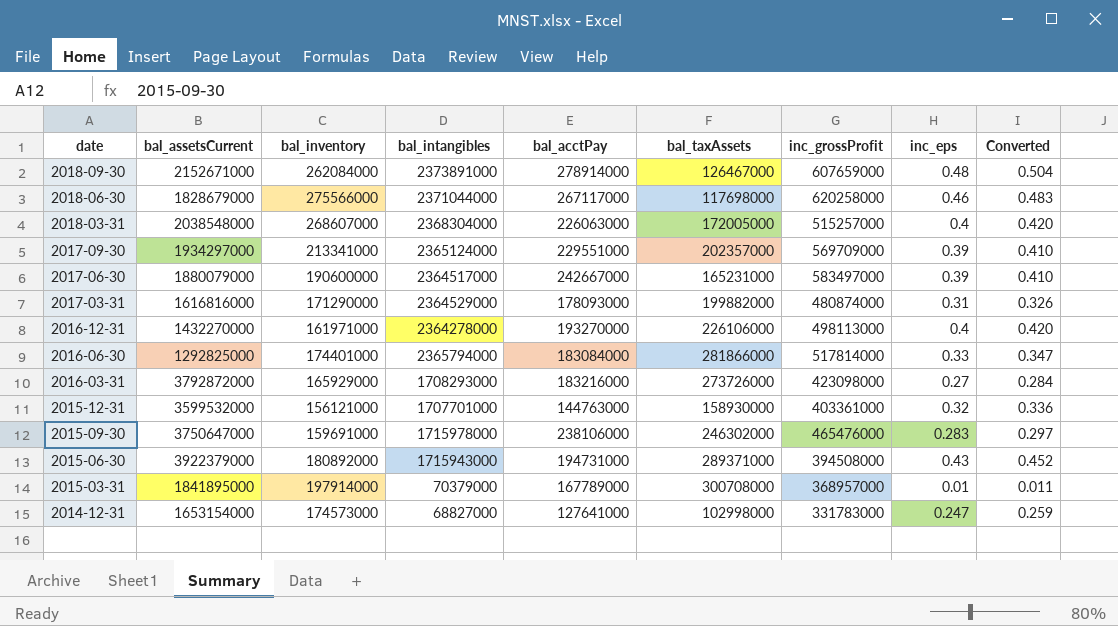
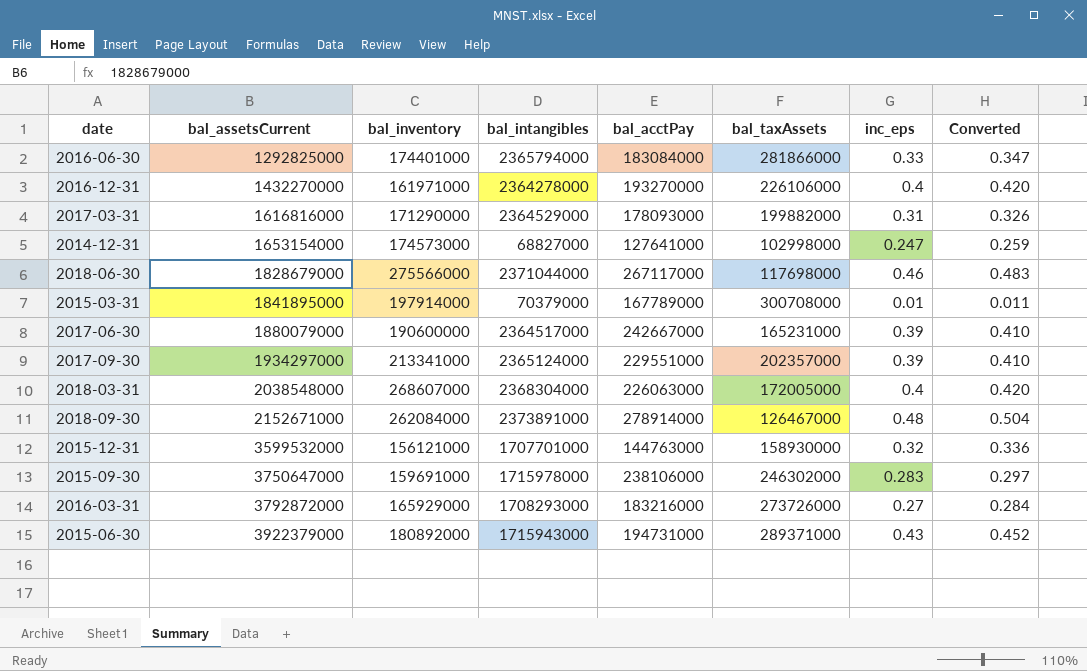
row order: date descending -> bal_assetsCurrent ascending
column inc_grossProfit | position: 7 -> none

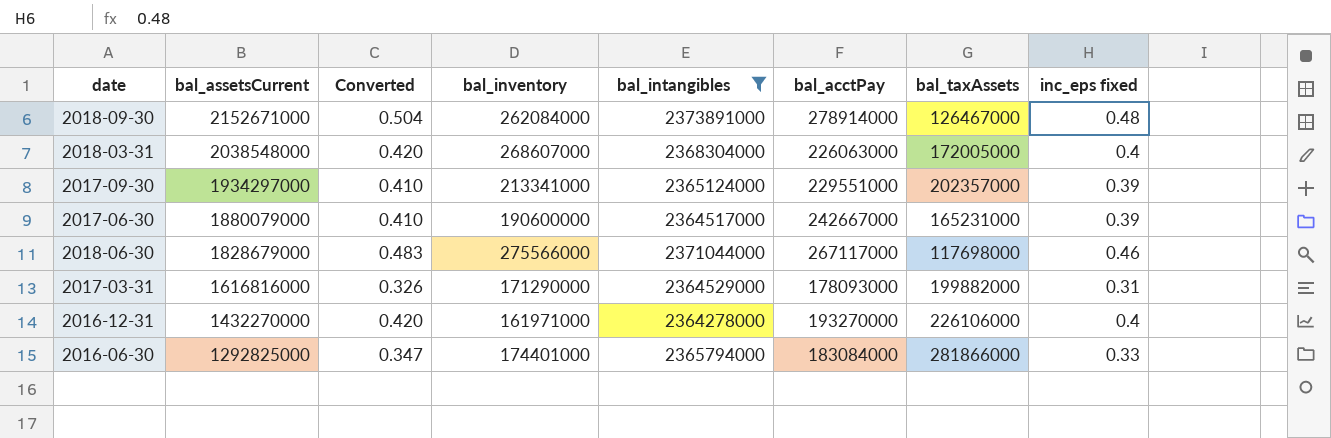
filter: none -> bal_intangibles >= 2364278000
row order: bal_assetsCurrent ascending -> bal_assetsCurrent descending
column Converted | position: 8 -> 3
column name: inc_eps -> inc_eps fixed

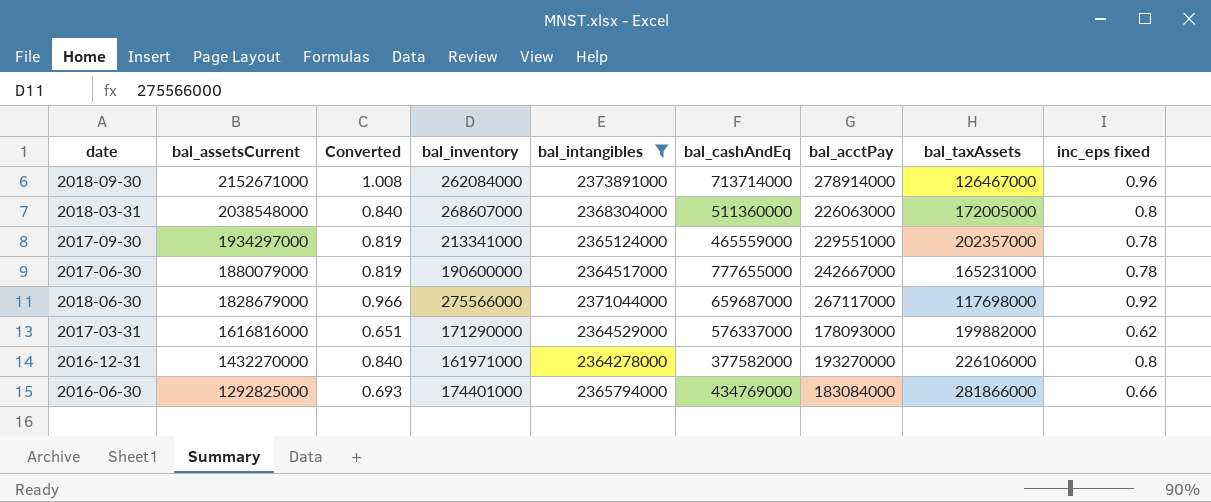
column bal_cashAndEq | position: none -> 6
2018-09-30 | Converted: 0.504 -> 1.008
2018-09-30 | inc_eps fixed: 0.48 -> 0.96
2018-03-31 | Converted: 0.420 -> 0.840
2018-03-31 | inc_eps fixed: 0.4 -> 0.8
2017-09-30 | Converted: 0.410 -> 0.819
2017-09-30 | inc_eps fixed: 0.39 -> 0.78
2017-06-30 | Converted: 0.410 -> 0.819
2017-06-30 | inc_eps fixed: 0.39 -> 0.78
2018-06-30 | Converted: 0.483 -> 0.966
2018-06-30 | inc_eps fixed: 0.46 -> 0.92
2017-03-31 | Converted: 0.326 -> 0.651
2017-03-31 | inc_eps fixed: 0.31 -> 0.62
2016-12-31 | Converted: 0.420 -> 0.840
2016-12-31 | inc_eps fixed: 0.4 -> 0.8
2016-06-30 | Converted: 0.347 -> 0.693
2016-06-30 | inc_eps fixed: 0.33 -> 0.66

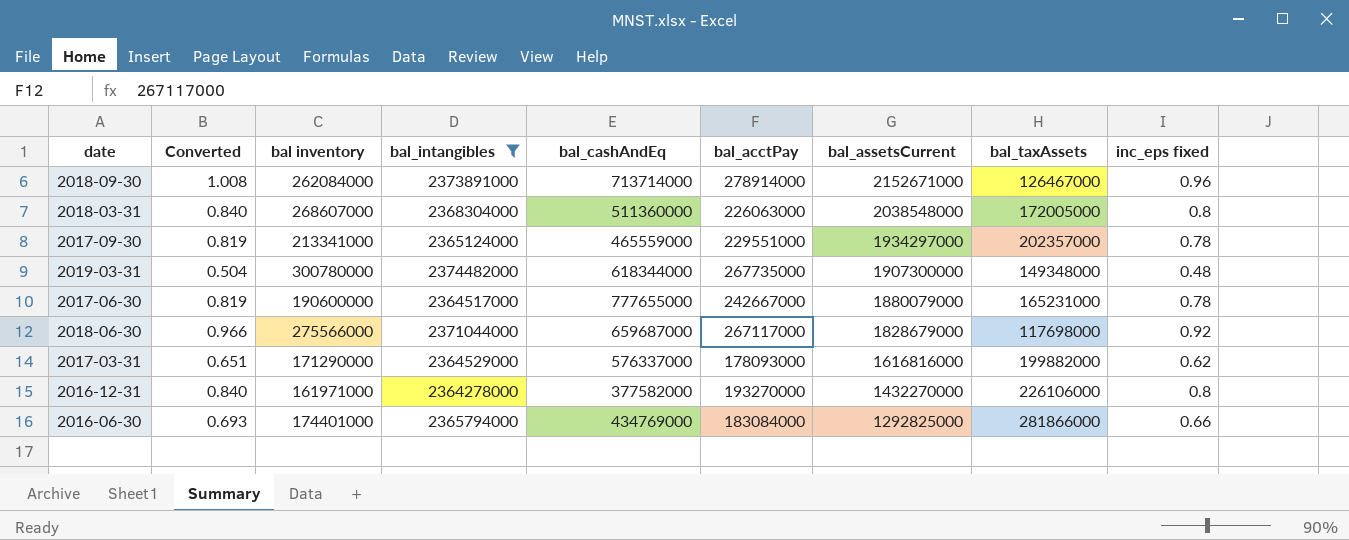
column name: bal_inventory -> bal inventory
column bal_assetsCurrent | position: 2 -> 7
row 2019-03-31: none -> 0.504 | 300780000 | 2374482000 | 618344000 | 267735000 | 1907300000 | 149348000 | 0.48

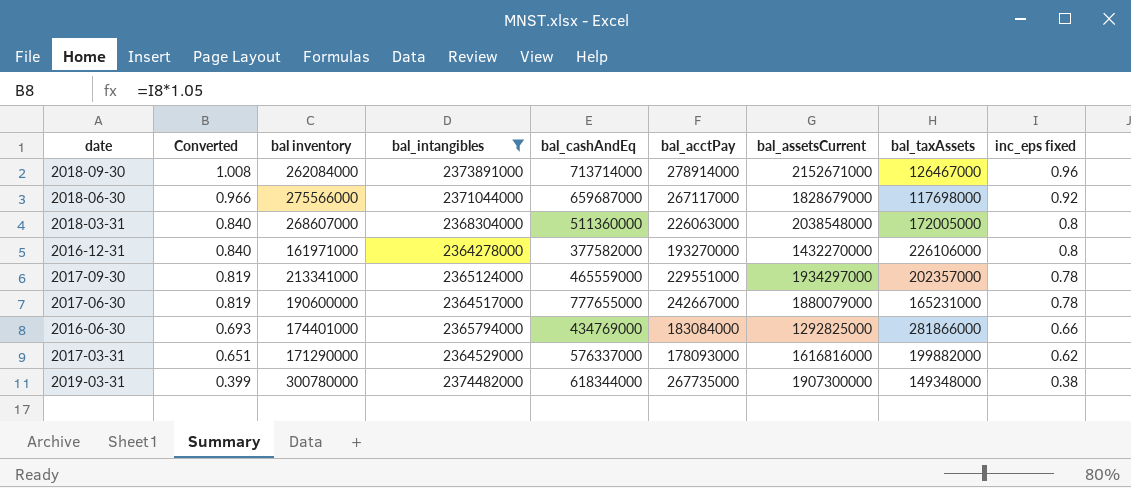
row order: bal_assetsCurrent descending -> Converted descending
2019-03-31 | Converted: 0.504 -> 0.399
2019-03-31 | inc_eps fixed: 0.48 -> 0.38

